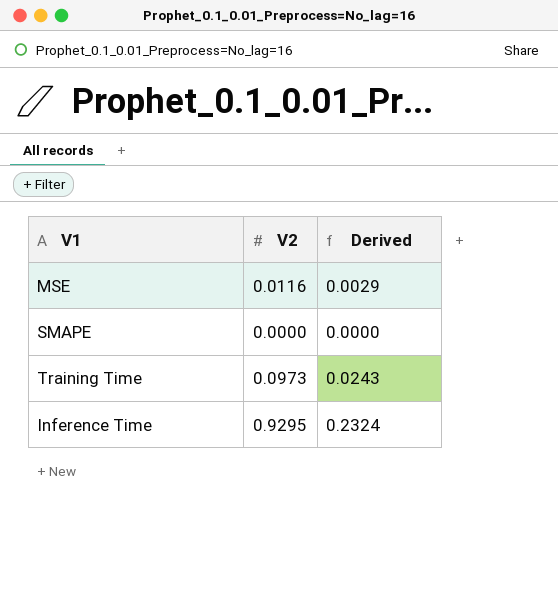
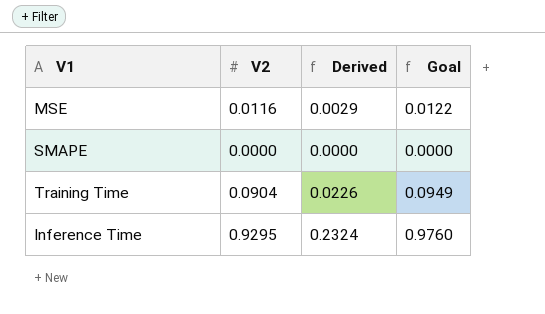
column Goal | formula: none -> [V2] * 1.05
Training Time | V2: 0.0973 -> 0.0904
Training Time | Derived: 0.0243 -> 0.0226

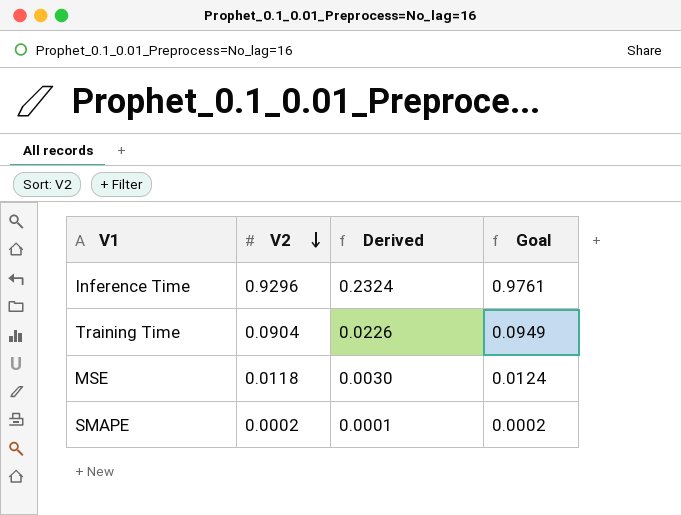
row order: none -> V2 descending
Inference Time | V2: 0.9295 -> 0.9296
Inference Time | Goal: 0.9760 -> 0.9761
MSE | V2: 0.0116 -> 0.0118
MSE | Derived: 0.0029 -> 0.0030
MSE | Goal: 0.0122 -> 0.0124
SMAPE | V2: 0.0000 -> 0.0002
SMAPE | Derived: 0.0000 -> 0.0001
SMAPE | Goal: 0.0000 -> 0.0002

